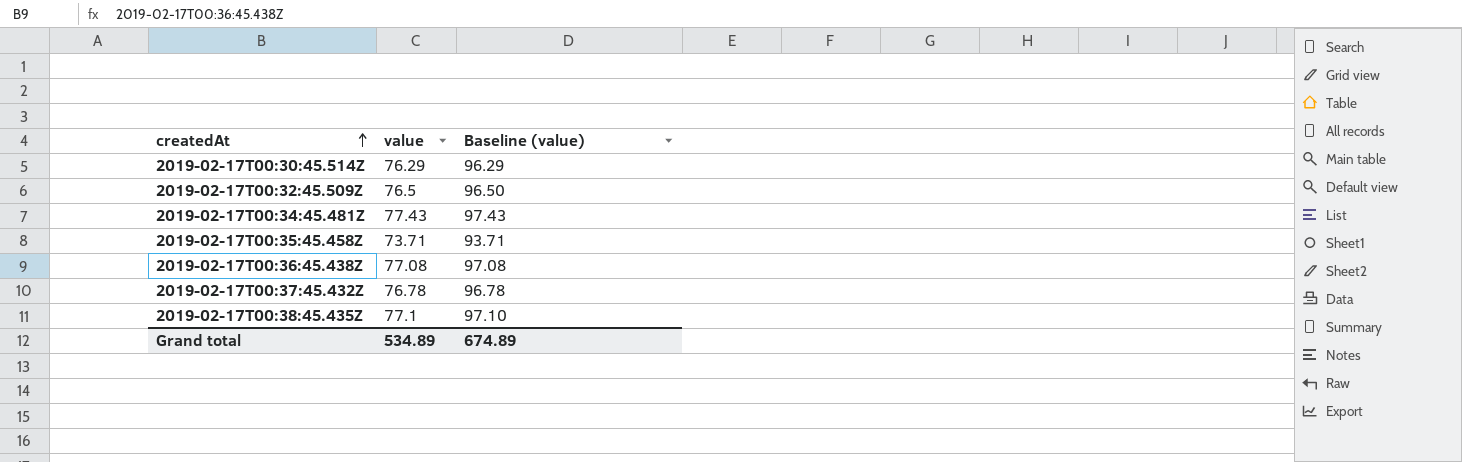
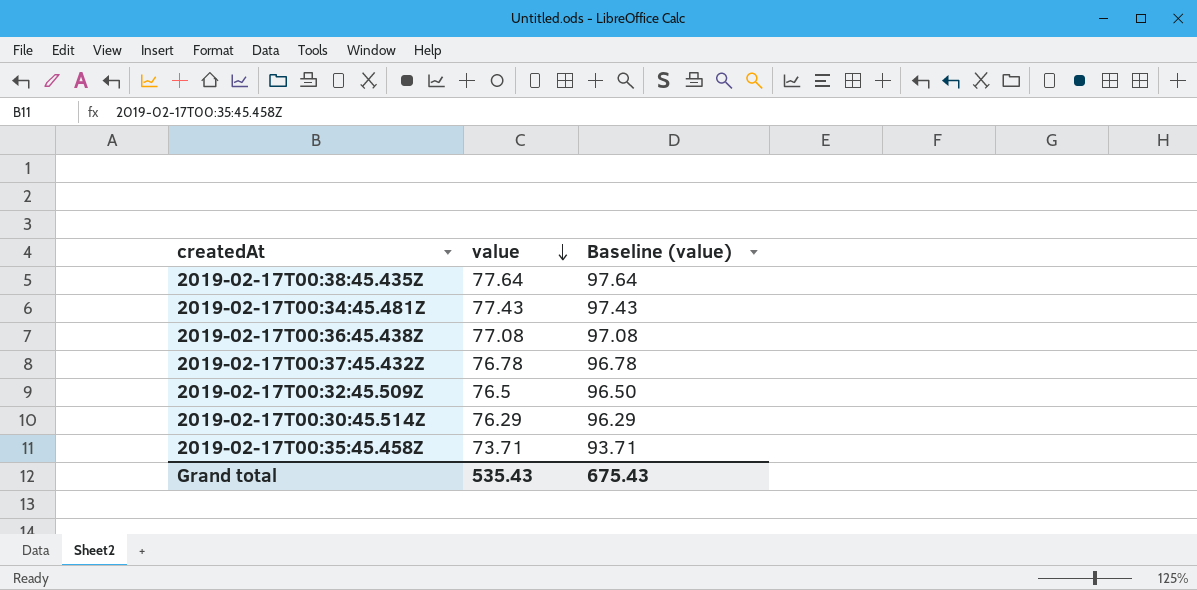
row order: createdAt ascending -> value descending
2019-02-17T00:38:45.435Z | value: 77.1 -> 77.64
2019-02-17T00:38:45.435Z | Baseline (value): 97.10 -> 97.64
Grand total | value: 534.89 -> 535.43
Grand total | Baseline (value): 674.89 -> 675.43

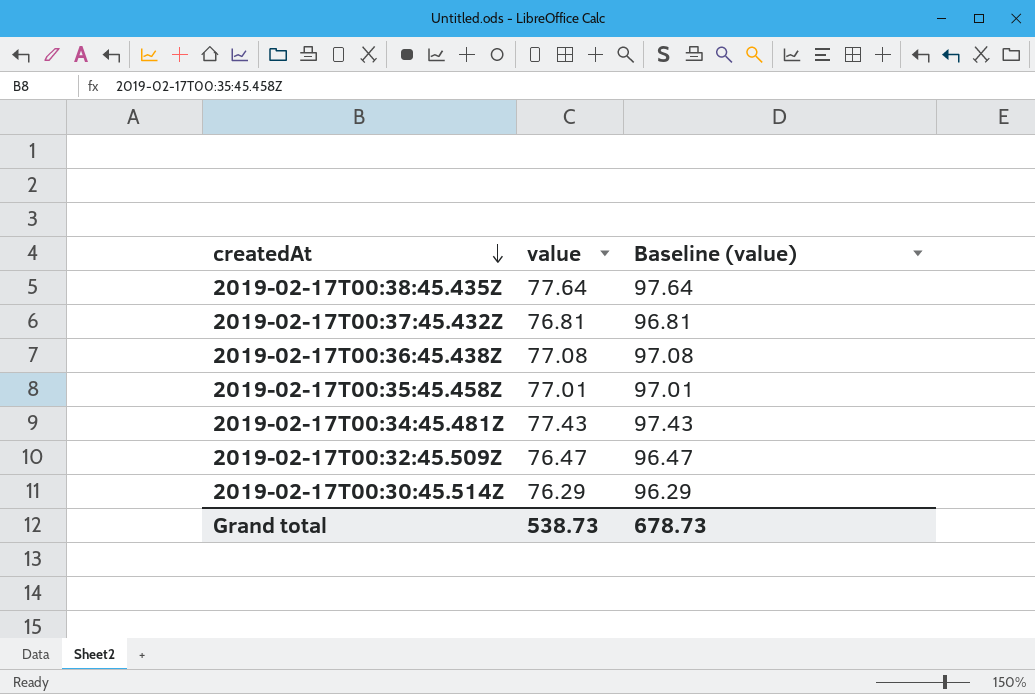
row order: value descending -> createdAt descending
2019-02-17T00:37:45.432Z | value: 76.78 -> 76.81
2019-02-17T00:37:45.432Z | Baseline (value): 96.78 -> 96.81
2019-02-17T00:35:45.458Z | value: 73.71 -> 77.01
2019-02-17T00:35:45.458Z | Baseline (value): 93.71 -> 97.01
2019-02-17T00:32:45.509Z | value: 76.5 -> 76.47
2019-02-17T00:32:45.509Z | Baseline (value): 96.50 -> 96.47
Grand total | value: 535.43 -> 538.73
Grand total | Baseline (value): 675.43 -> 678.73

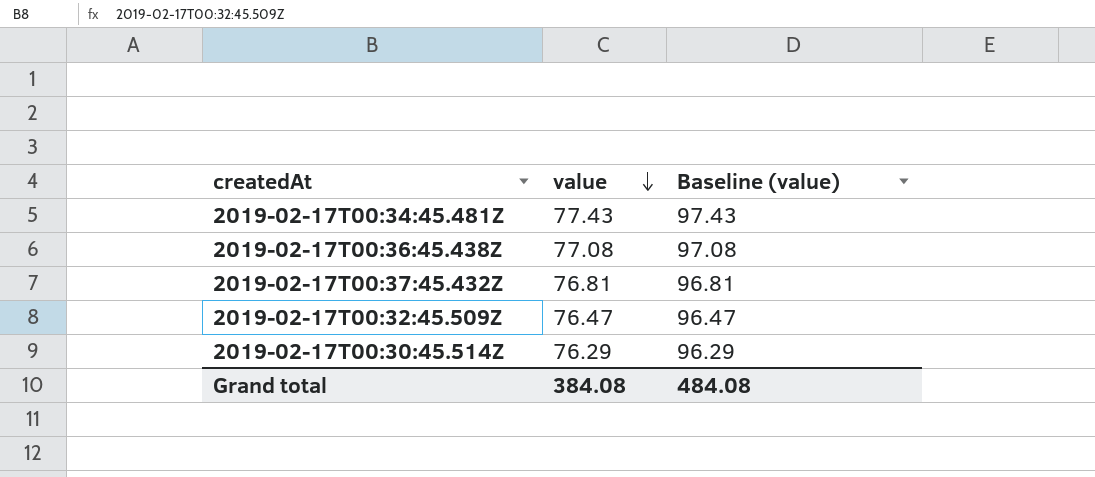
row order: createdAt descending -> value descending
row 2019-02-17T00:38:45.435Z: 77.64 | 97.64 -> none
row 2019-02-17T00:35:45.458Z: 77.01 | 97.01 -> none
Grand total | value: 538.73 -> 384.08
Grand total | Baseline (value): 678.73 -> 484.08

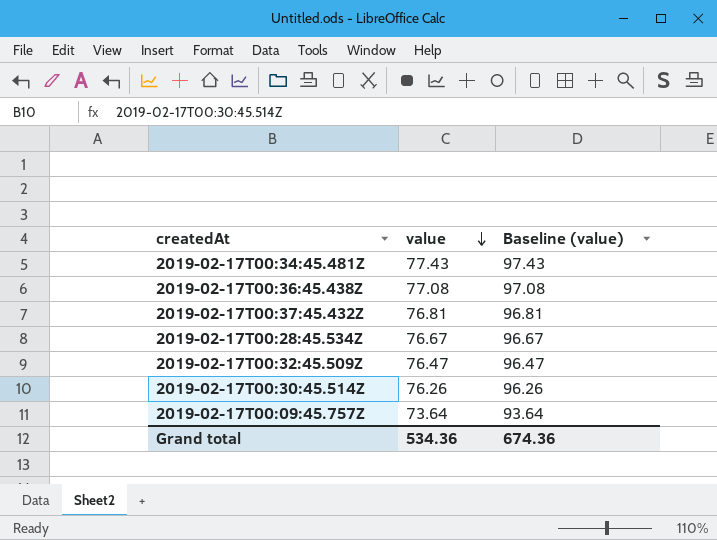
row 2019-02-17T00:28:45.534Z: none -> 76.67 | 96.67
2019-02-17T00:30:45.514Z | value: 76.29 -> 76.26
2019-02-17T00:30:45.514Z | Baseline (value): 96.29 -> 96.26
row 2019-02-17T00:09:45.757Z: none -> 73.64 | 93.64
Grand total | value: 384.08 -> 534.36
Grand total | Baseline (value): 484.08 -> 674.36

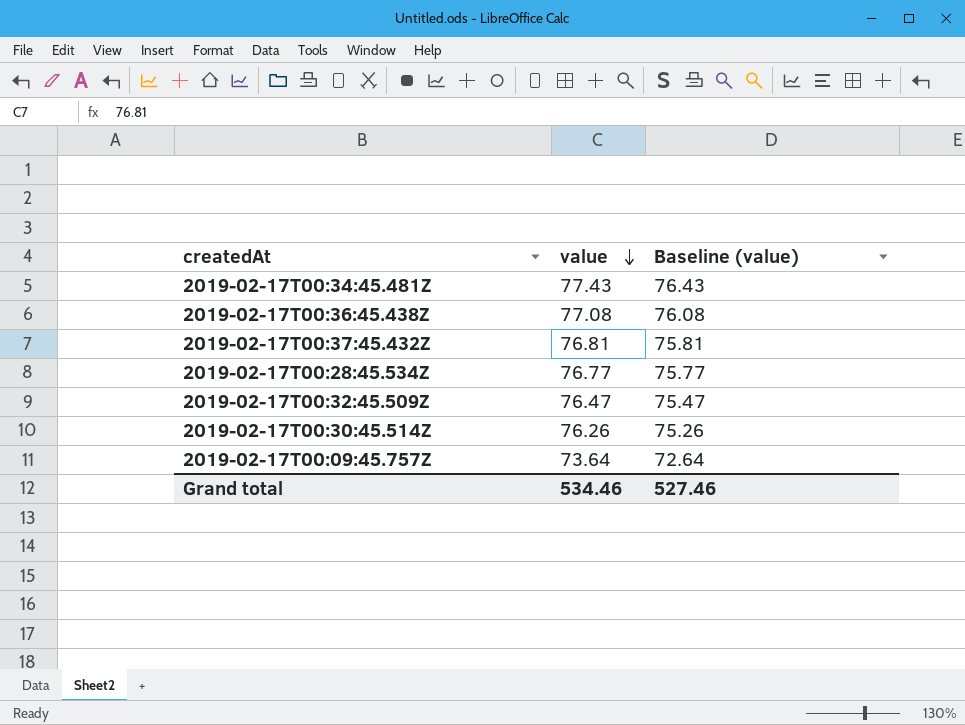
column Baseline (value) | formula: [value] + 20 -> [value] - 1
2019-02-17T00:28:45.534Z | value: 76.67 -> 76.77
Grand total | value: 534.36 -> 534.46
Grand total | Baseline (value): 674.36 -> 527.46

